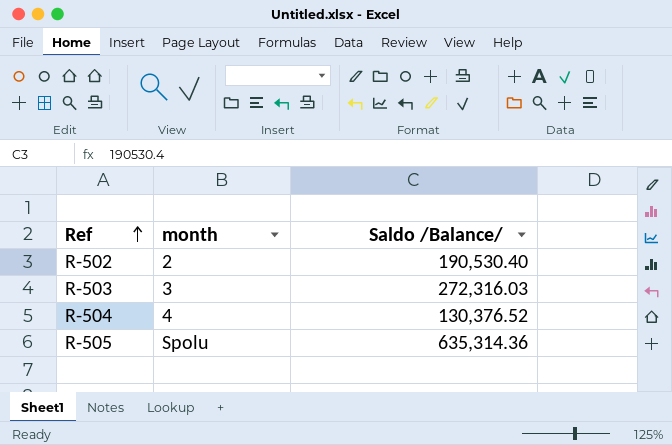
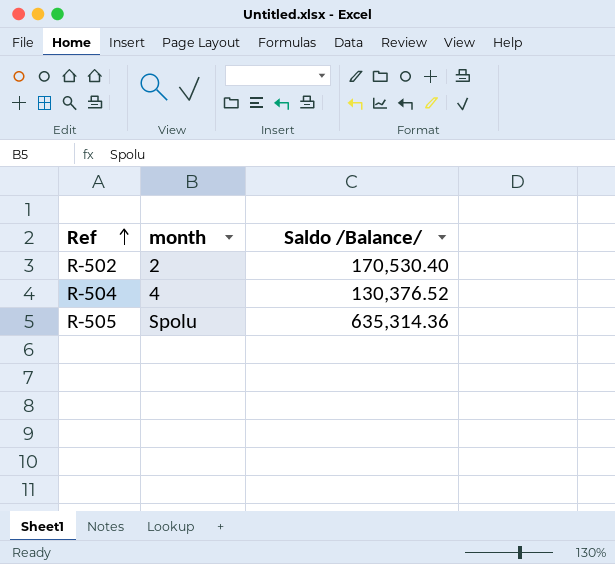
row R-503: 3 | 272,316.03 -> none
R-502 | Saldo /Balance/: 190,530.40 -> 170,530.40

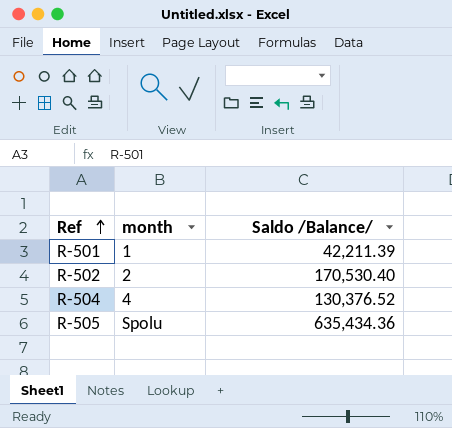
row R-501: none -> 1 | 42,211.39
R-505 | Saldo /Balance/: 635,314.36 -> 635,434.36

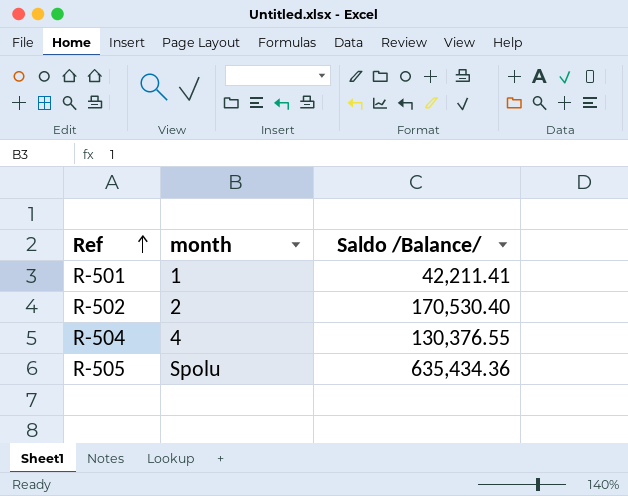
R-501 | Saldo /Balance/: 42,211.39 -> 42,211.41
R-504 | Saldo /Balance/: 130,376.52 -> 130,376.55

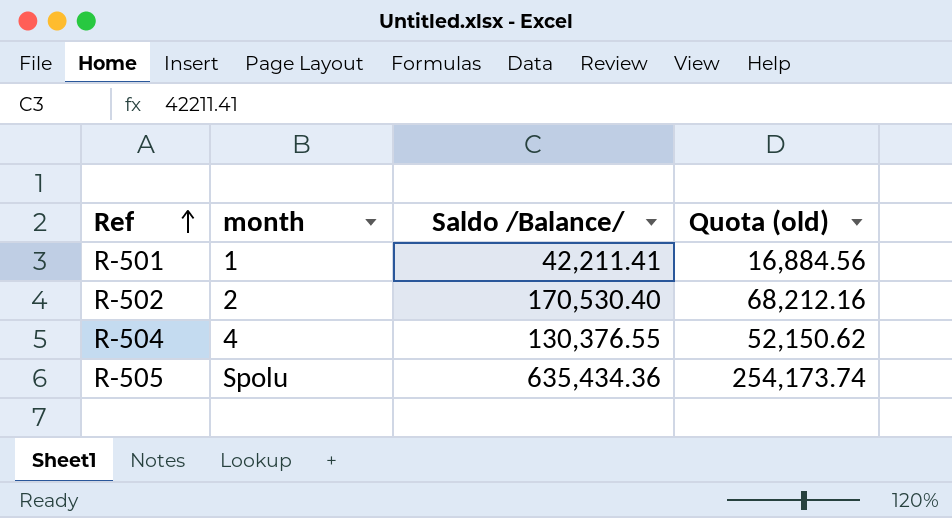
column Quota (old) | formula: none -> [Saldo /Balance/] * 0.4

